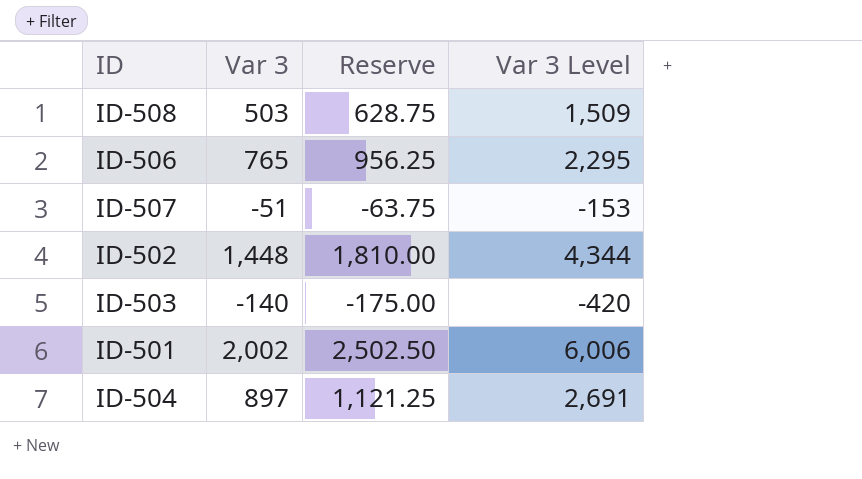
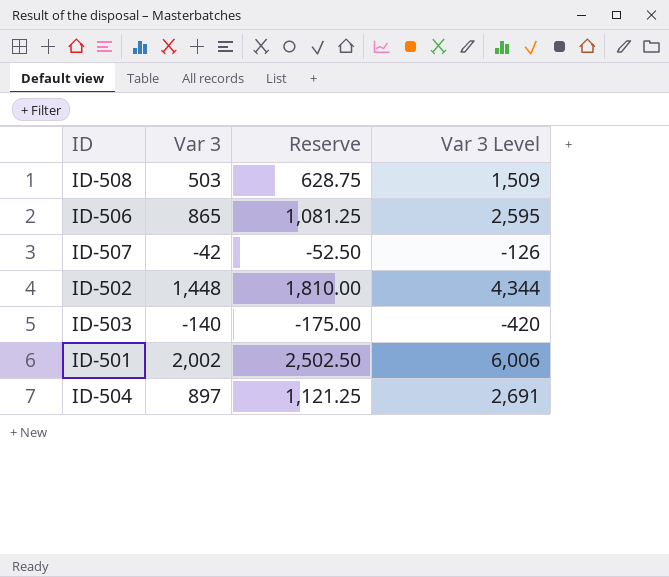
ID-506 | Var 3: 765 -> 865
ID-506 | Reserve: 956.25 -> 1,081.25
ID-506 | Var 3 Level: 2,295 -> 2,595
ID-507 | Var 3: -51 -> -42
ID-507 | Reserve: -63.75 -> -52.50
ID-507 | Var 3 Level: -153 -> -126

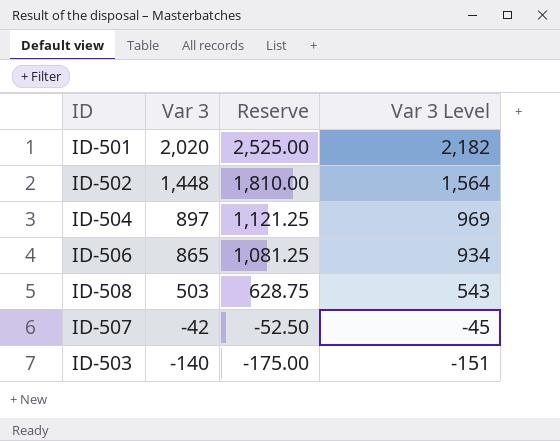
row order: none -> Var 3 descending
column Var 3 Level | formula: [Var 3] * 3 -> [Var 3] * 1.08
ID-501 | Var 3: 2,002 -> 2,020
ID-501 | Reserve: 2,502.50 -> 2,525.00

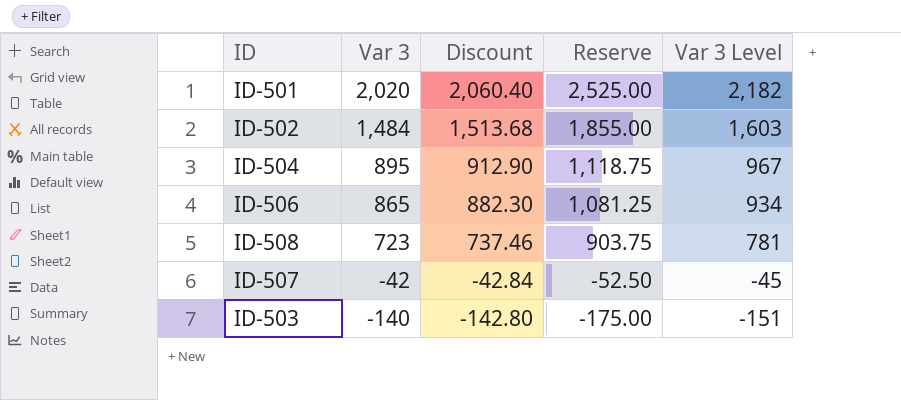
column Discount | formula: none -> [Var 3] * 1.02
ID-502 | Var 3: 1,448 -> 1,484
ID-502 | Reserve: 1,810.00 -> 1,855.00
ID-502 | Var 3 Level: 1,564 -> 1,603
ID-504 | Var 3: 897 -> 895
ID-504 | Reserve: 1,121.25 -> 1,118.75
ID-504 | Var 3 Level: 969 -> 967
ID-508 | Var 3: 503 -> 723
ID-508 | Reserve: 628.75 -> 903.75
ID-508 | Var 3 Level: 543 -> 781

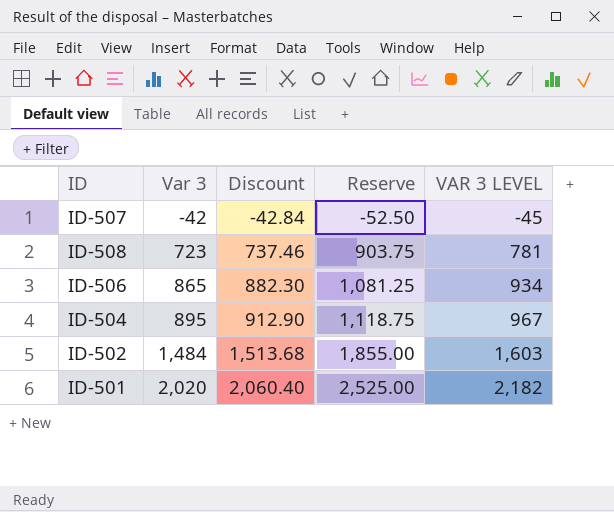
row order: Var 3 descending -> Var 3 ascending
column name: Var 3 Level -> VAR 3 LEVEL
row ID-503: -140 | -142.80 | -175.00 | -151 -> none

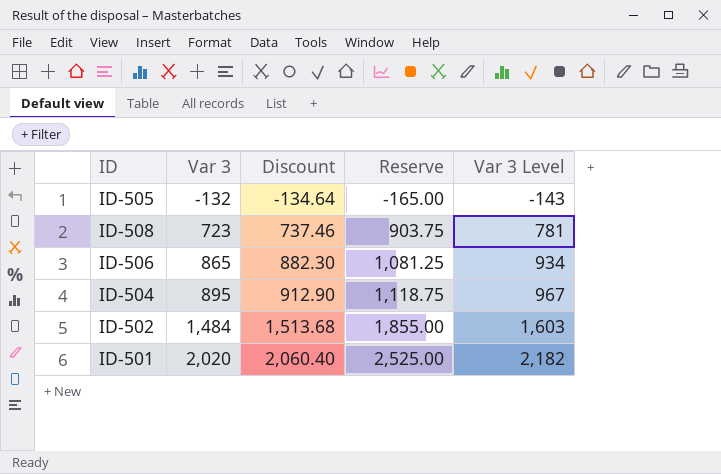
column name: VAR 3 LEVEL -> Var 3 Level
row ID-507: -42 | -42.84 | -52.50 | -45 -> none
row ID-505: none -> -132 | -134.64 | -165.00 | -143

